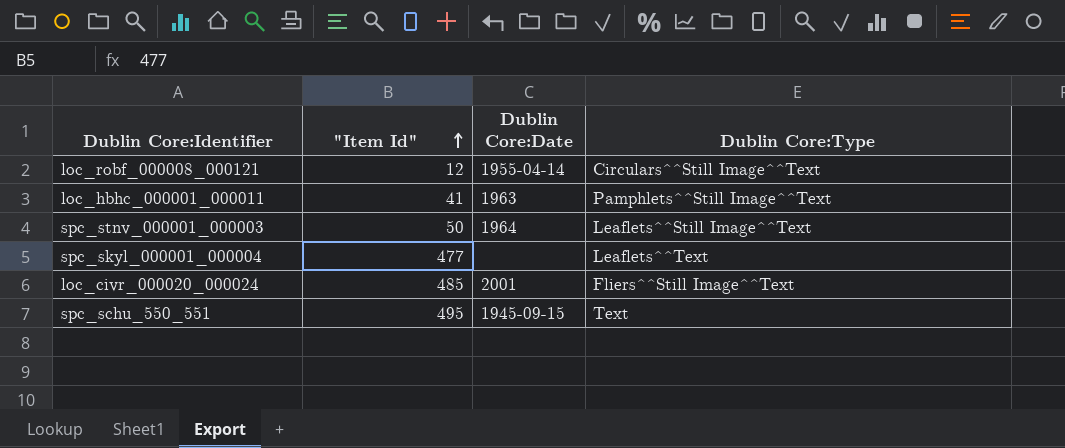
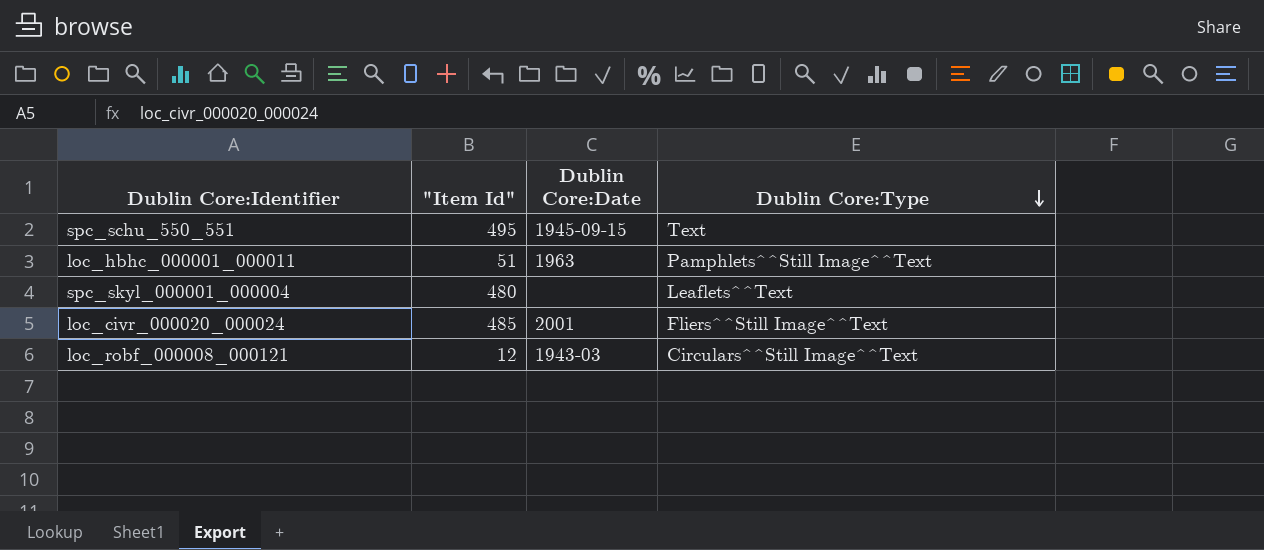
row order: "Item Id" ascending -> Dublin Core:Type descending
row spc_stnv_000001_000003: 50 | 1964 | Leaflets^^Still Image^^Text -> none
loc_hbhc_000001_000011 | "Item Id": 41 -> 51
spc_skyl_000001_000004 | "Item Id": 477 -> 480
loc_robf_000008_000121 | Dublin Core:Date: 1955-04-14 -> 1943-03

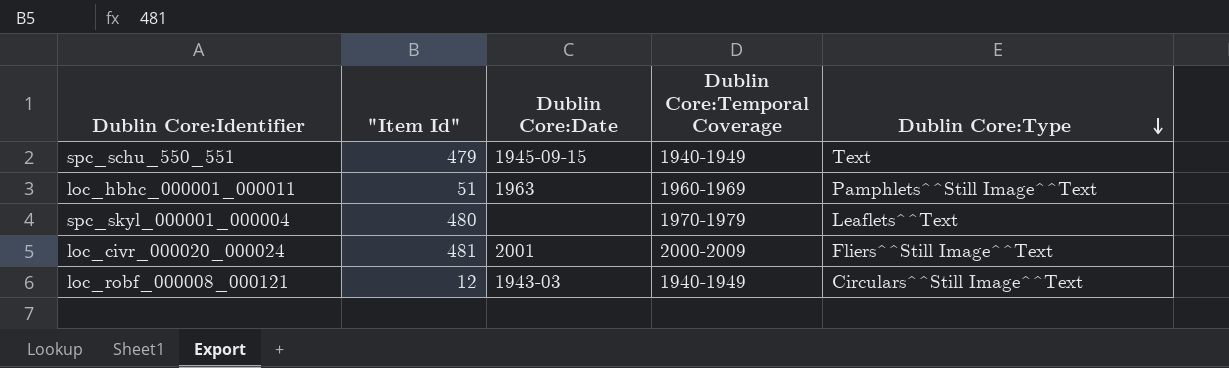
column Dublin Core:Temporal Coverage | position: none -> 4
spc_schu_550_551 | "Item Id": 495 -> 479
loc_civr_000020_000024 | "Item Id": 485 -> 481

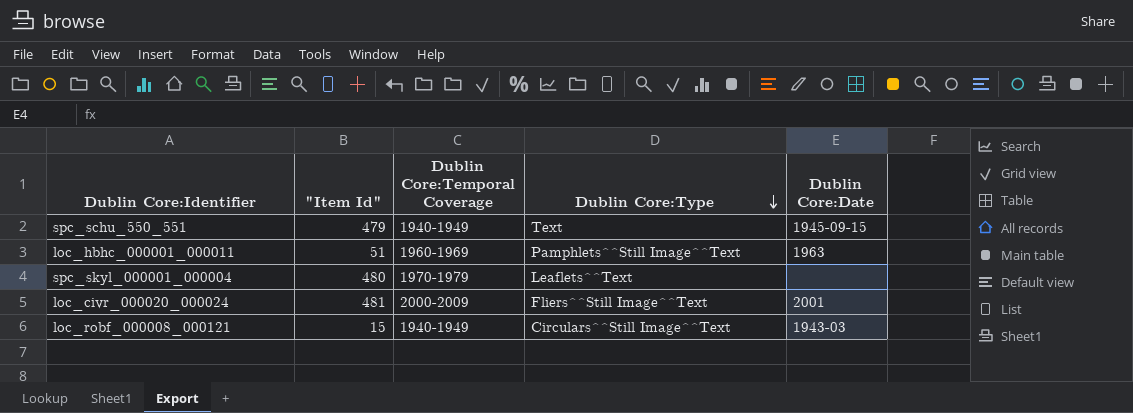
column Dublin Core:Date | position: 3 -> 5
loc_robf_000008_000121 | "Item Id": 12 -> 15

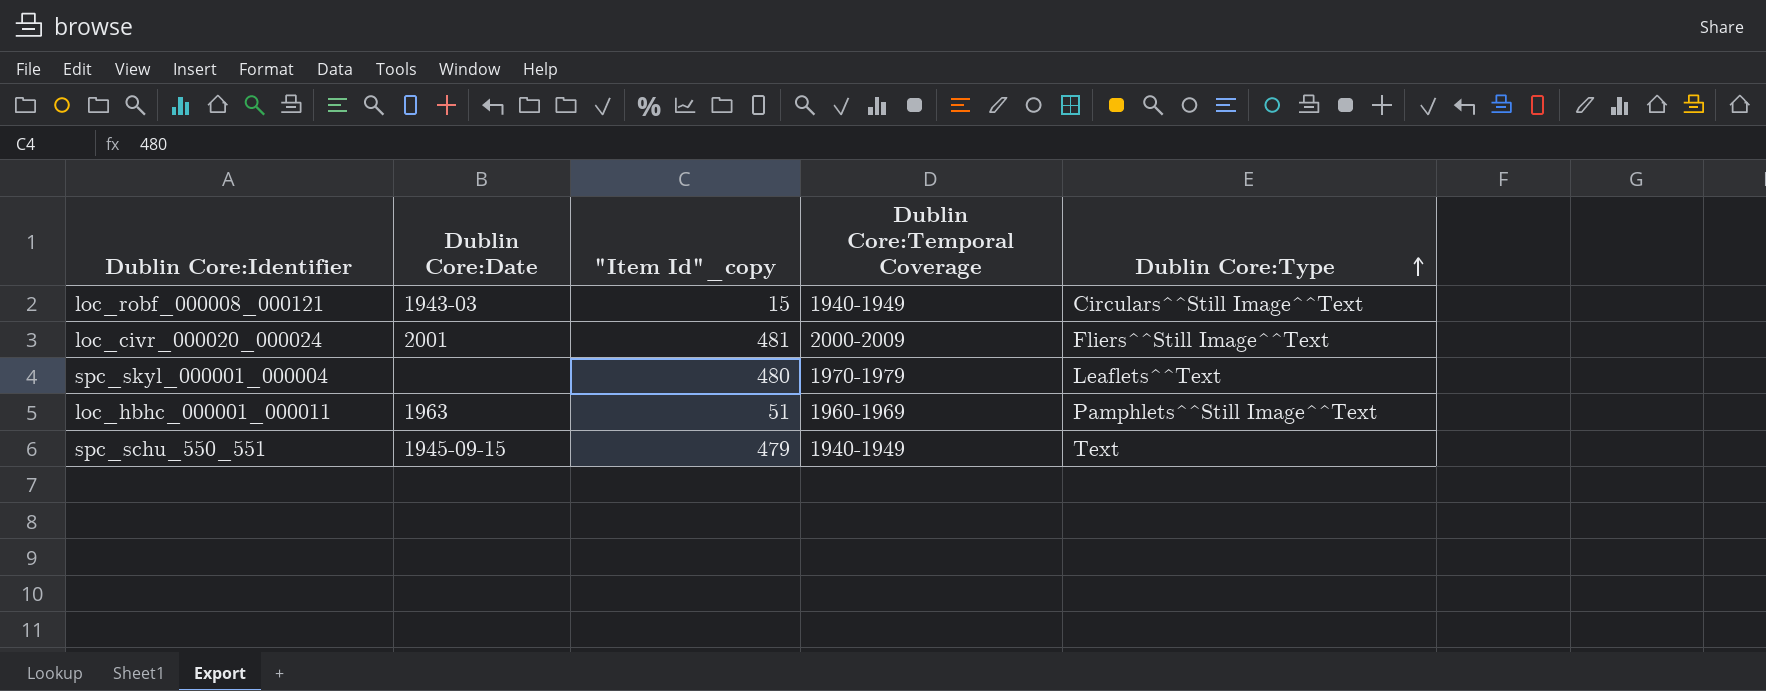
row order: Dublin Core:Type descending -> Dublin Core:Type ascending
column Dublin Core:Date | position: 5 -> 2
column name: "Item Id" -> "Item Id"_copy

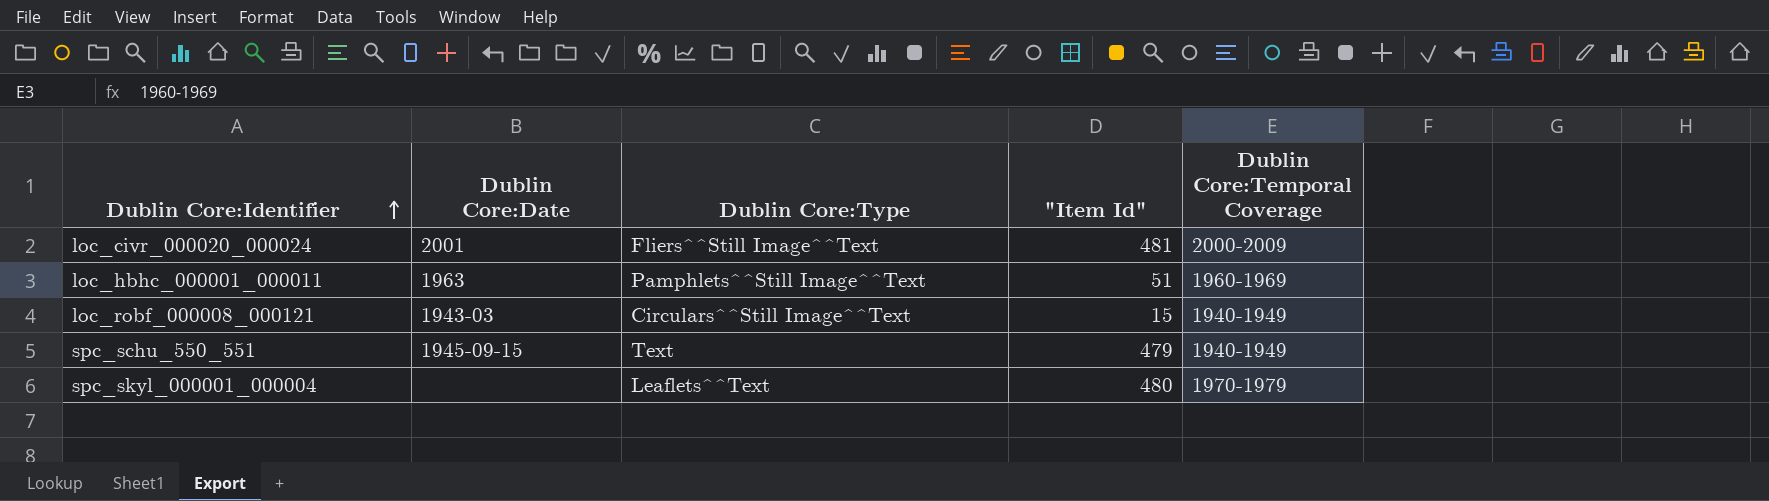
row order: Dublin Core:Type ascending -> Dublin Core:Identifier ascending
column Dublin Core:Type | position: 5 -> 3
column name: "Item Id"_copy -> "Item Id"

